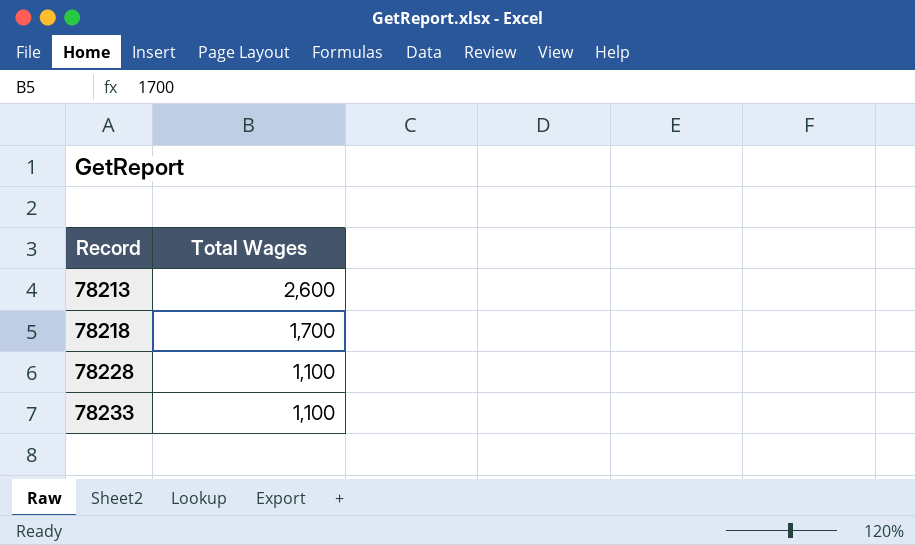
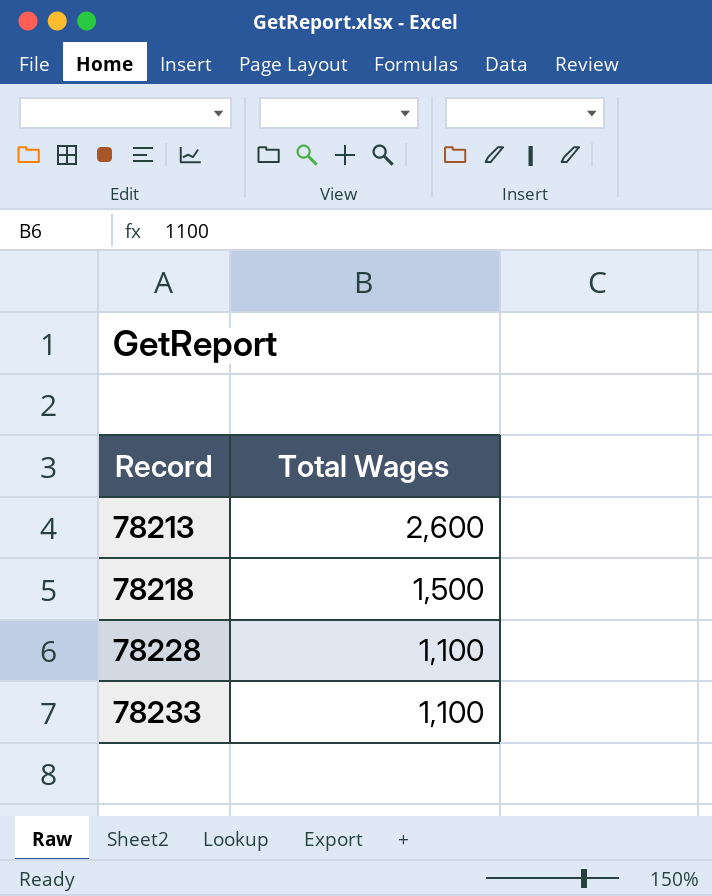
78218 | Total Wages: 1,700 -> 1,500

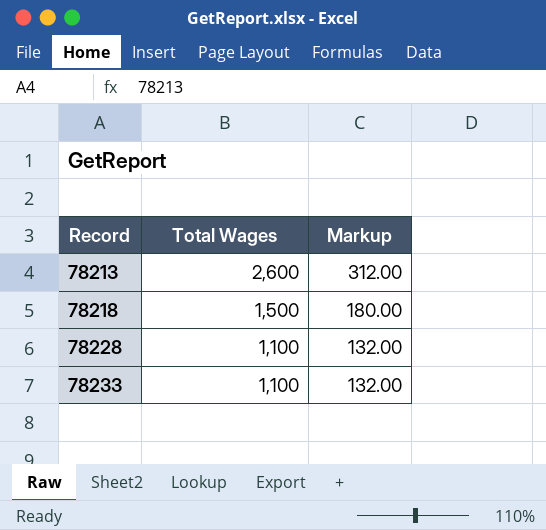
column Markup | formula: none -> [Total Wages] * 0.12

